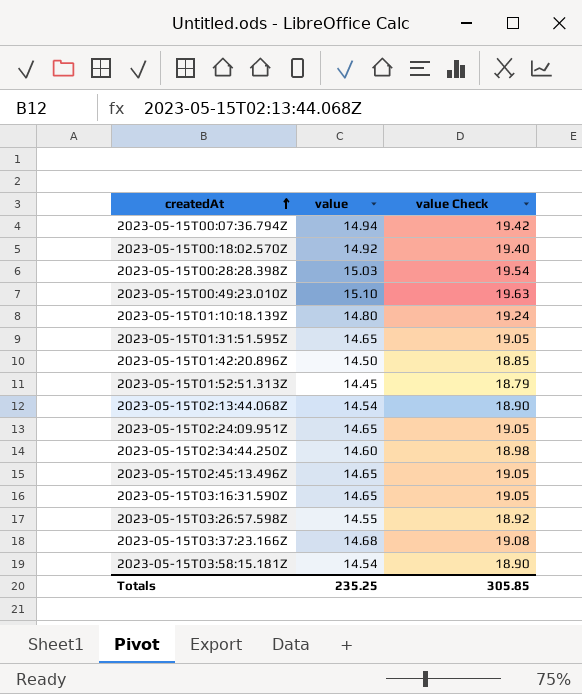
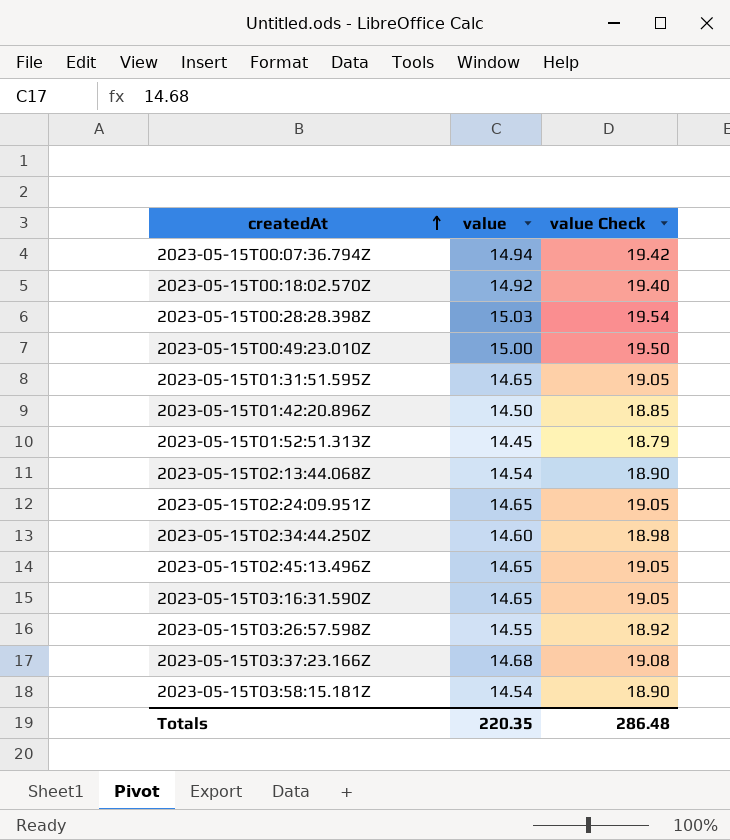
row 2023-05-15T01:10:18.139Z: 14.80 | 19.24 -> none
2023-05-15T00:49:23.010Z | value: 15.10 -> 15.00
2023-05-15T00:49:23.010Z | value Check: 19.63 -> 19.50
Totals | value: 235.25 -> 220.35
Totals | value Check: 305.85 -> 286.48

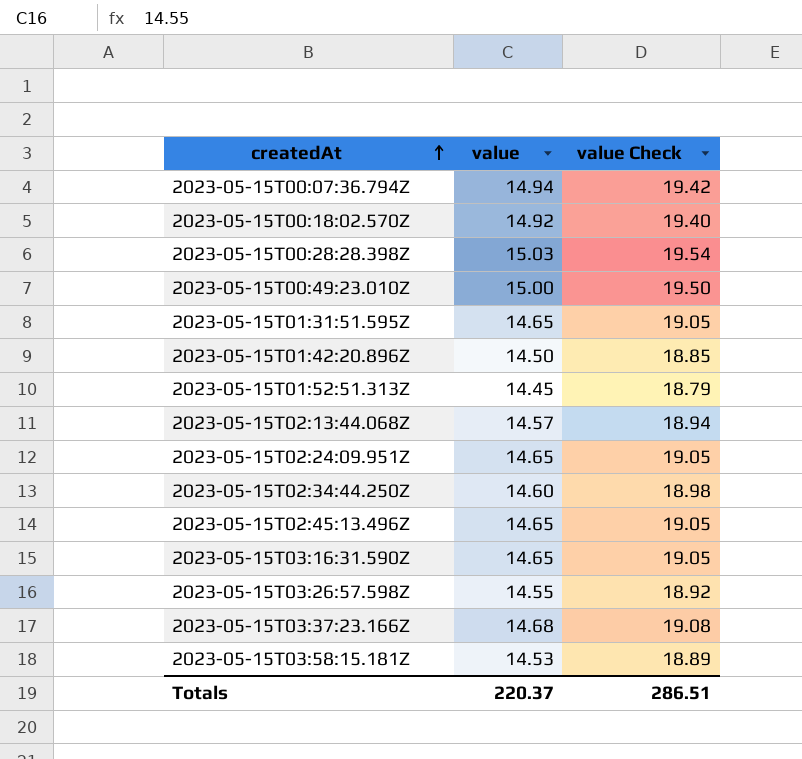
2023-05-15T02:13:44.068Z | value: 14.54 -> 14.57
2023-05-15T02:13:44.068Z | value Check: 18.90 -> 18.94
2023-05-15T03:58:15.181Z | value: 14.54 -> 14.53
2023-05-15T03:58:15.181Z | value Check: 18.90 -> 18.89
Totals | value: 220.35 -> 220.37
Totals | value Check: 286.48 -> 286.51

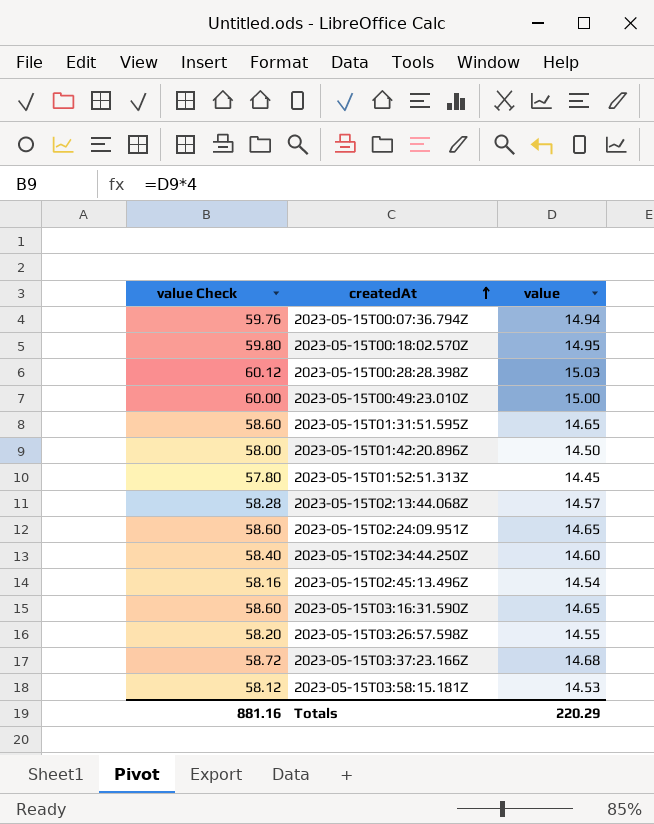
column value Check | formula: [value] * 1.3 -> [value] * 4
column value Check | position: 3 -> 1
2023-05-15T00:18:02.570Z | value: 14.92 -> 14.95
2023-05-15T02:45:13.496Z | value: 14.65 -> 14.54
Totals | value Check: 286.51 -> 881.16
Totals | value: 220.37 -> 220.29

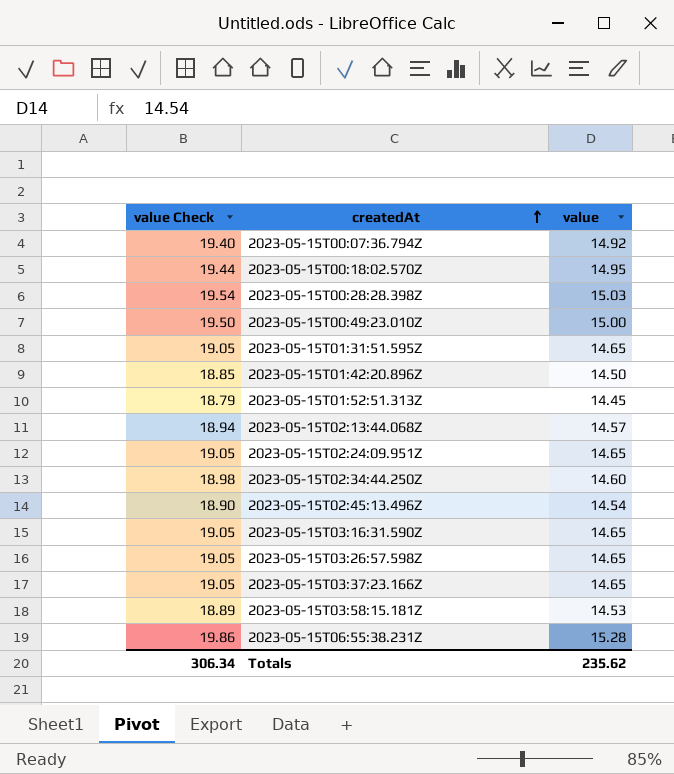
column value Check | formula: [value] * 4 -> [value] * 1.3
2023-05-15T00:07:36.794Z | value: 14.94 -> 14.92
2023-05-15T03:26:57.598Z | value: 14.55 -> 14.65
2023-05-15T03:37:23.166Z | value: 14.68 -> 14.65
row 2023-05-15T06:55:38.231Z: none -> 19.86 | 15.28
Totals | value Check: 881.16 -> 306.34
Totals | value: 220.29 -> 235.62

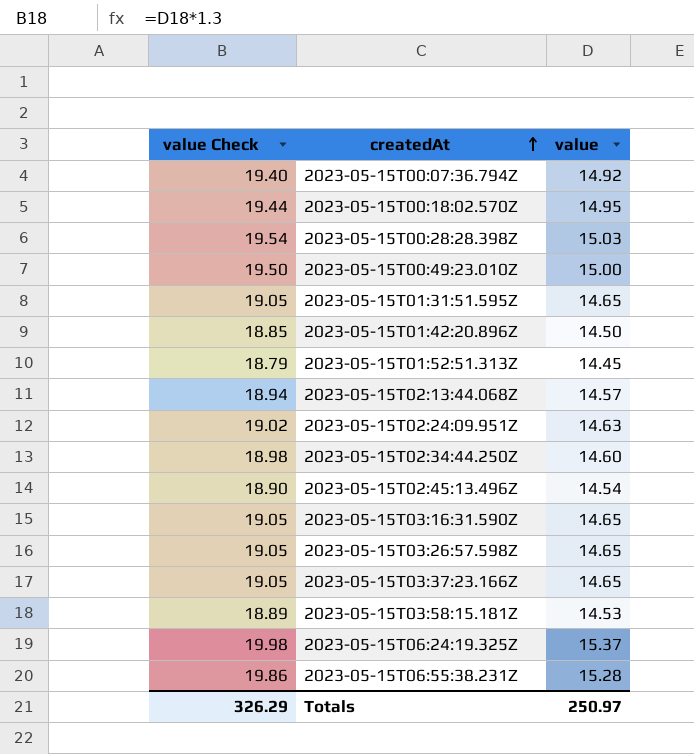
2023-05-15T02:24:09.951Z | value Check: 19.05 -> 19.02
2023-05-15T02:24:09.951Z | value: 14.65 -> 14.63
row 2023-05-15T06:24:19.325Z: none -> 19.98 | 15.37
Totals | value Check: 306.34 -> 326.29
Totals | value: 235.62 -> 250.97

